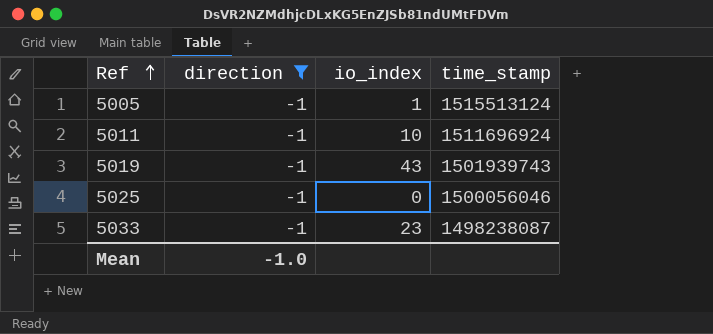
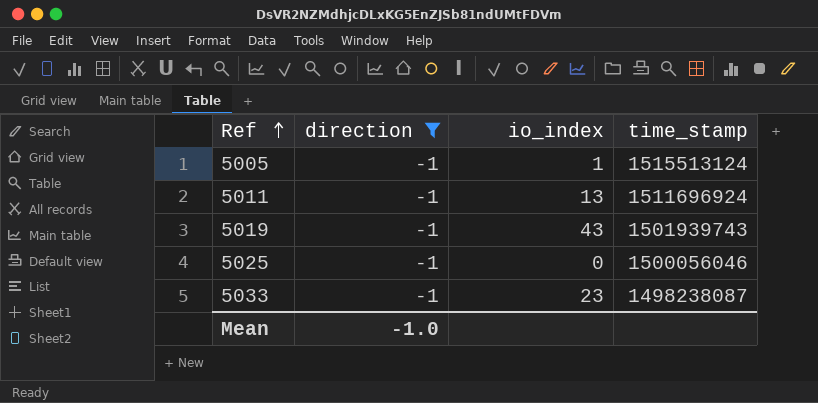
5011 | io_index: 10 -> 13

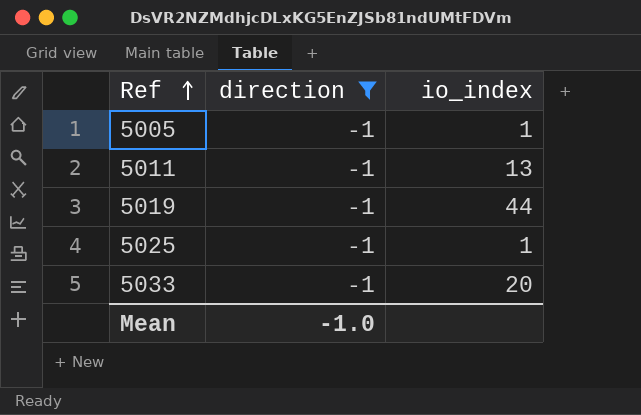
column time_stamp | position: 4 -> none
5019 | io_index: 43 -> 44
5025 | io_index: 0 -> 1
5033 | io_index: 23 -> 20

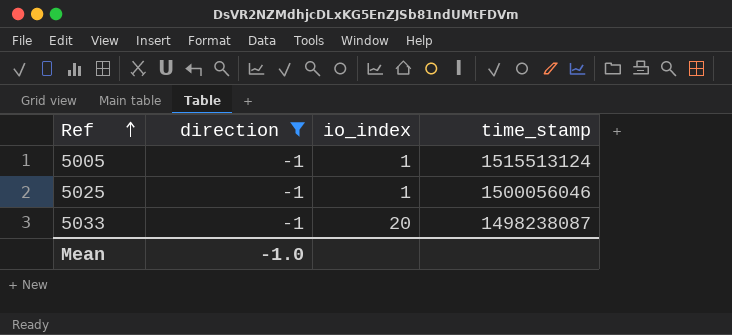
column time_stamp | position: none -> 4
row 5011: -1 | 13 -> none
row 5019: -1 | 44 -> none

